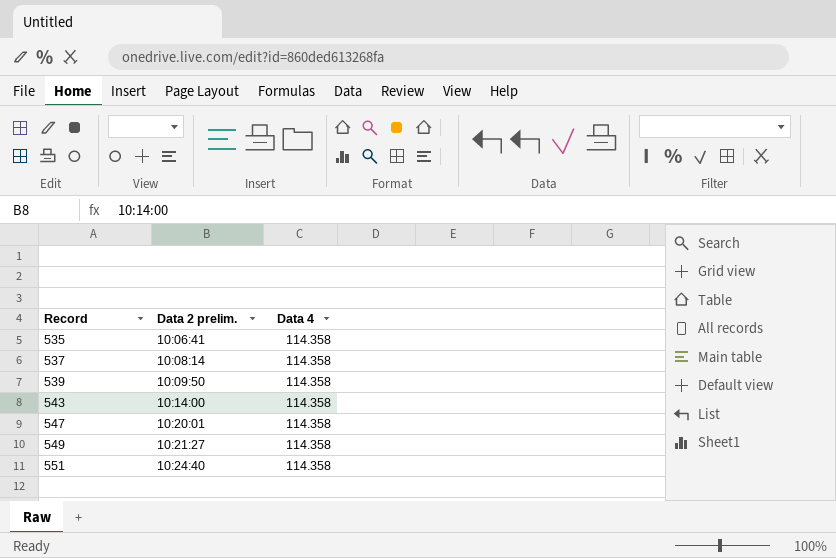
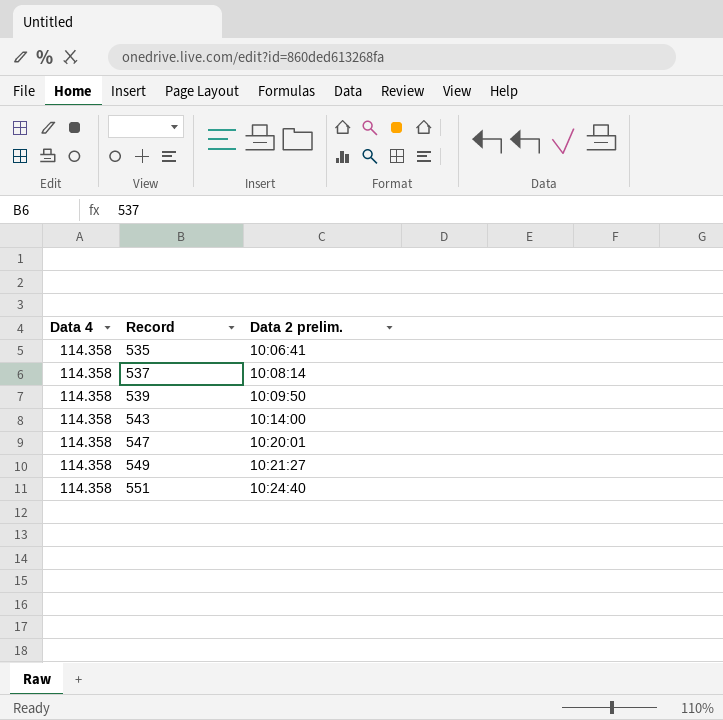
column Data 4 | position: 3 -> 1

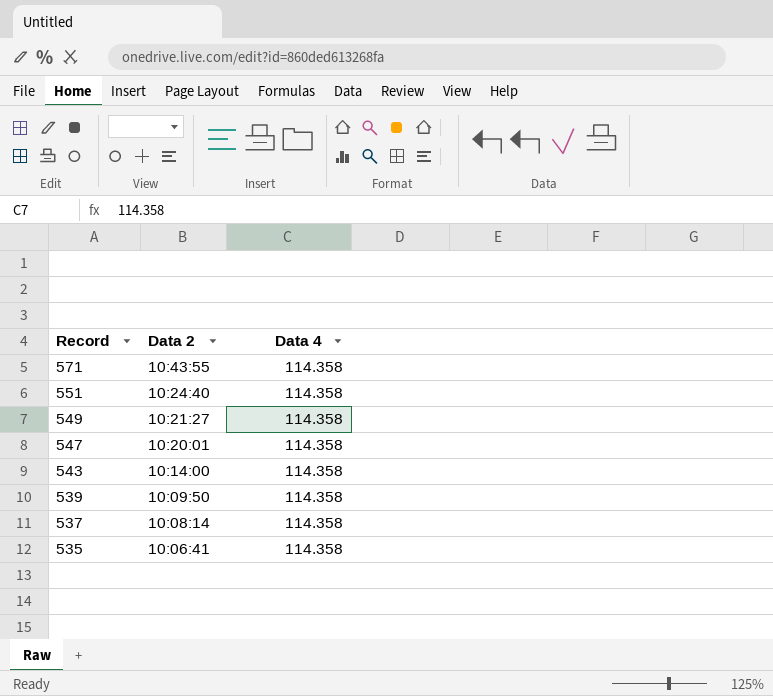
row order: Record ascending -> Record descending
column name: Data 2 prelim. -> Data 2
column Data 4 | position: 1 -> 3
row 571: none -> 10:43:55 | 114.358

